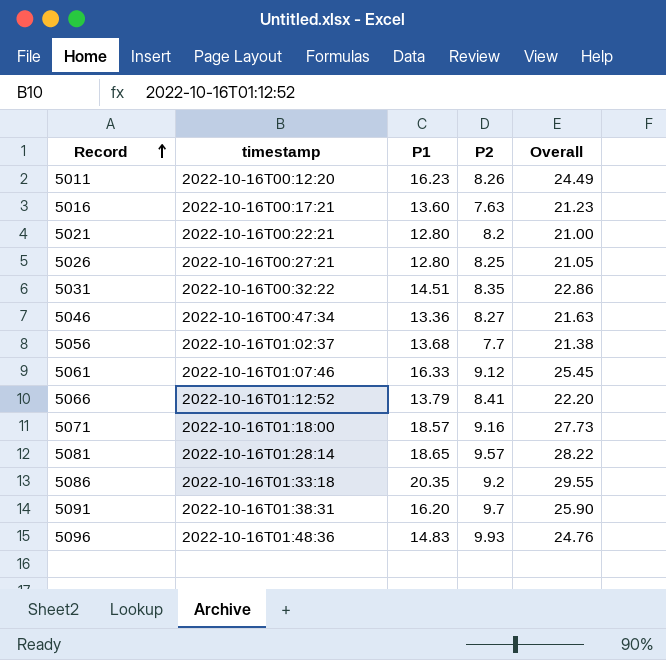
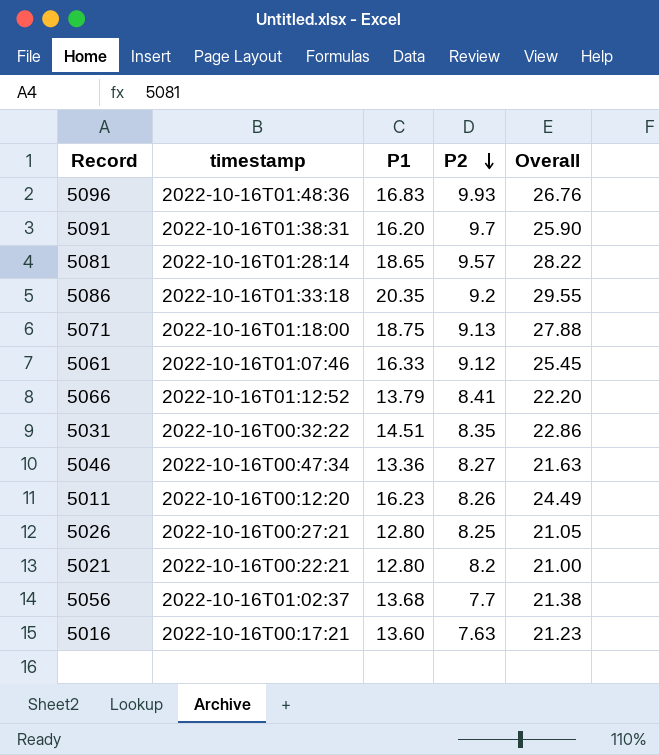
row order: Record ascending -> P2 descending
5096 | P1: 14.83 -> 16.83
5096 | Overall: 24.76 -> 26.76
5071 | P1: 18.57 -> 18.75
5071 | P2: 9.16 -> 9.13
5071 | Overall: 27.73 -> 27.88

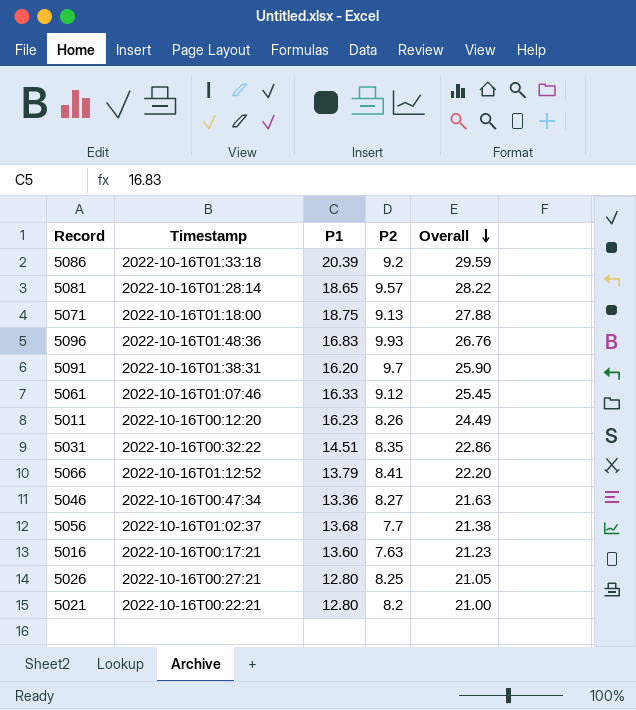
row order: P2 descending -> Overall descending
column name: timestamp -> Timestamp
5086 | P1: 20.35 -> 20.39
5086 | Overall: 29.55 -> 29.59

